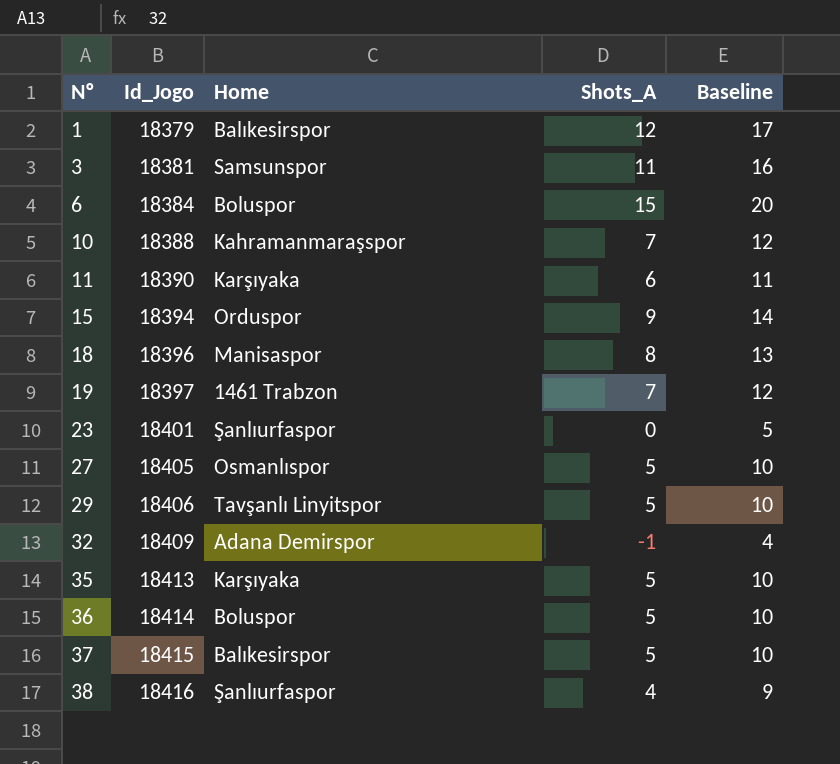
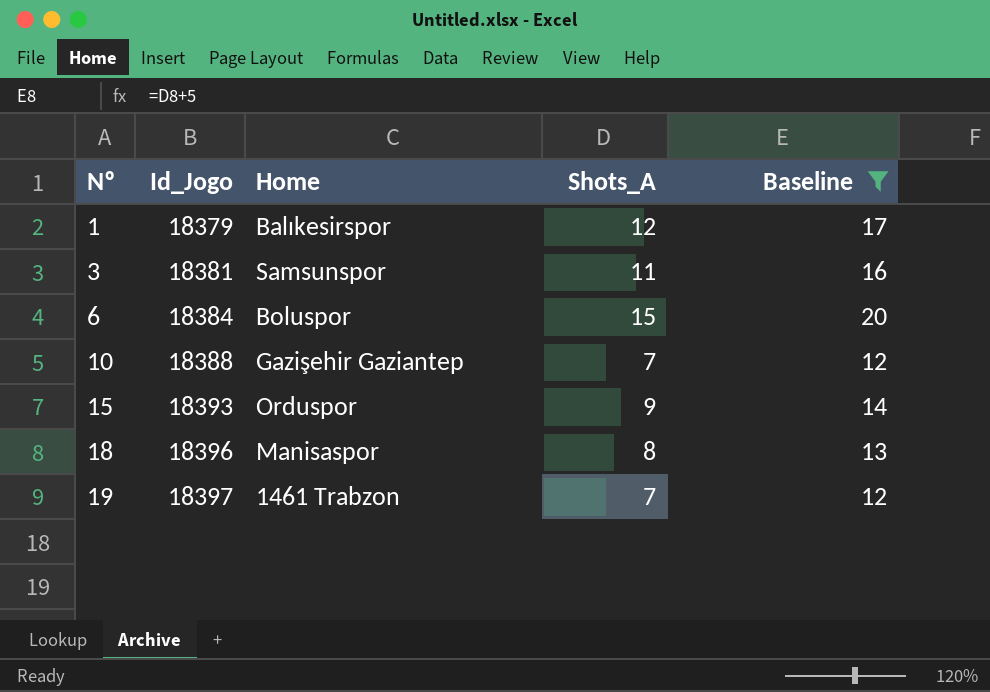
filter: none -> Baseline >= 12
10 | Home: Kahramanmaraşspor -> Gazişehir Gaziantep
15 | Id_Jogo: 18394 -> 18393

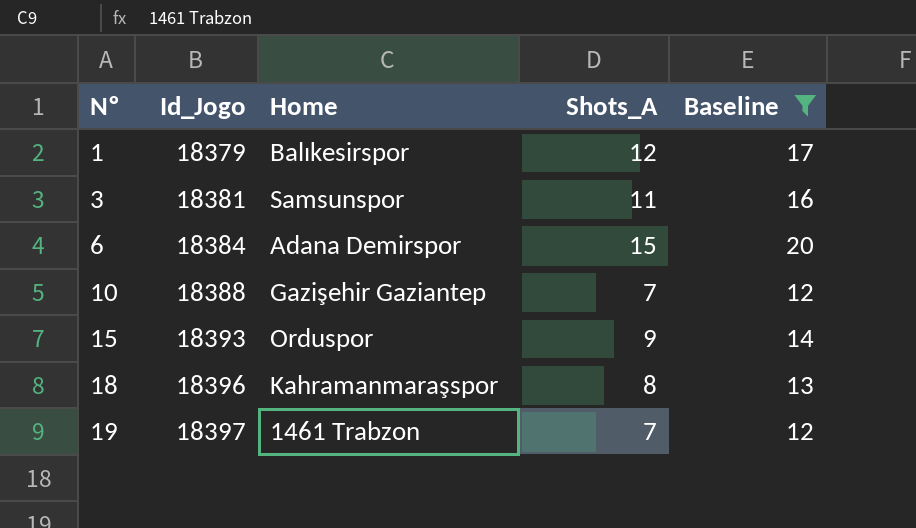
6 | Home: Boluspor -> Adana Demirspor
18 | Home: Manisaspor -> Kahramanmaraşspor

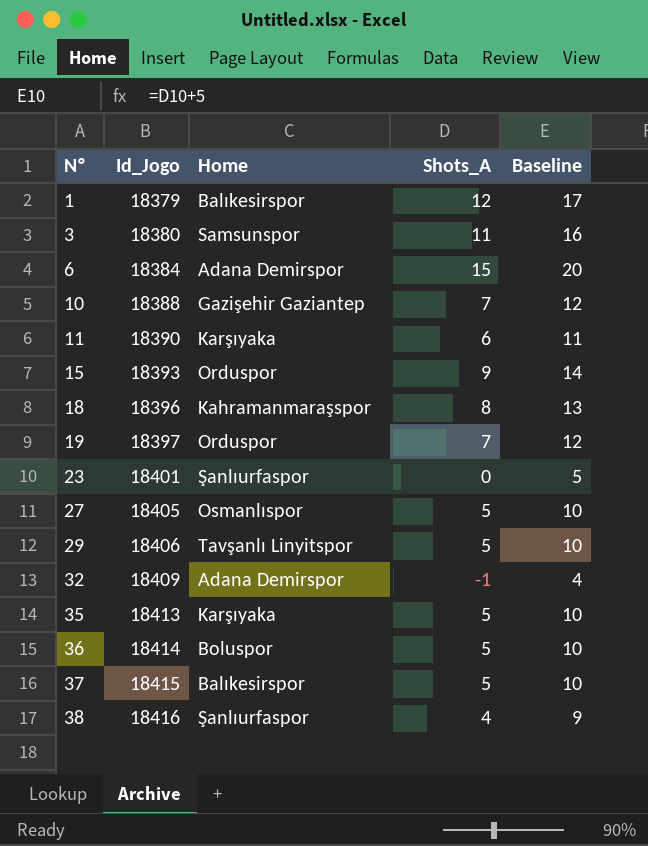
filter: Baseline >= 12 -> none
3 | Id_Jogo: 18381 -> 18380
19 | Home: 1461 Trabzon -> Orduspor

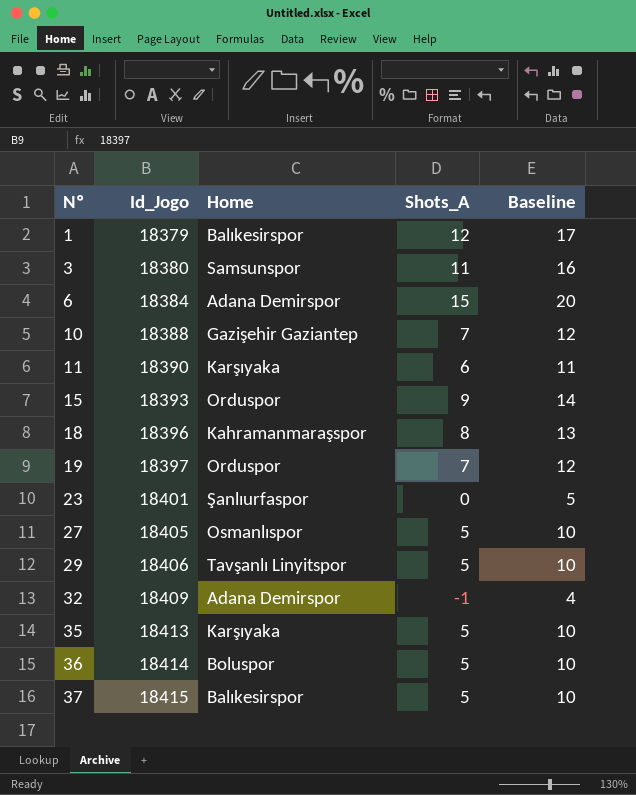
row 38: 18416 | Şanlıurfaspor | 4 | 9 -> none

